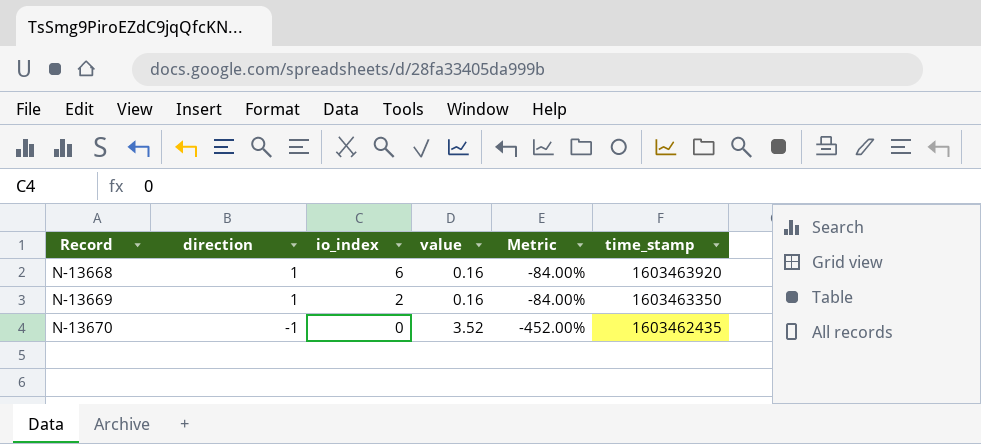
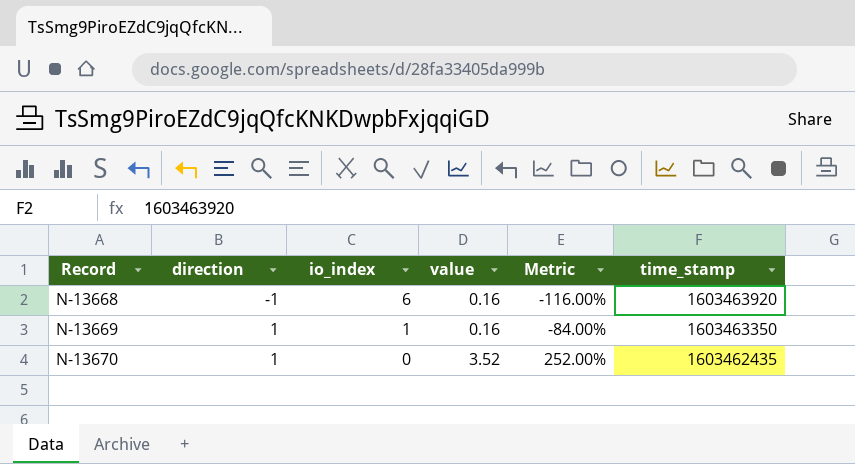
N-13668 | direction: 1 -> -1
N-13668 | Metric: -84.00% -> -116.00%
N-13669 | io_index: 2 -> 1
N-13670 | direction: -1 -> 1
N-13670 | Metric: -452.00% -> 252.00%

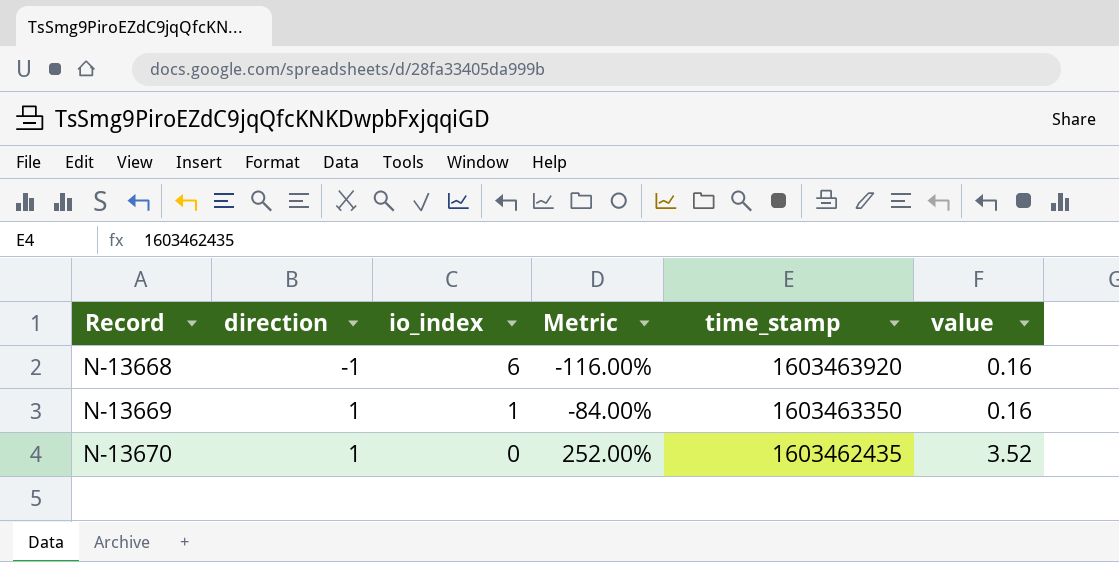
column value | position: 4 -> 6

